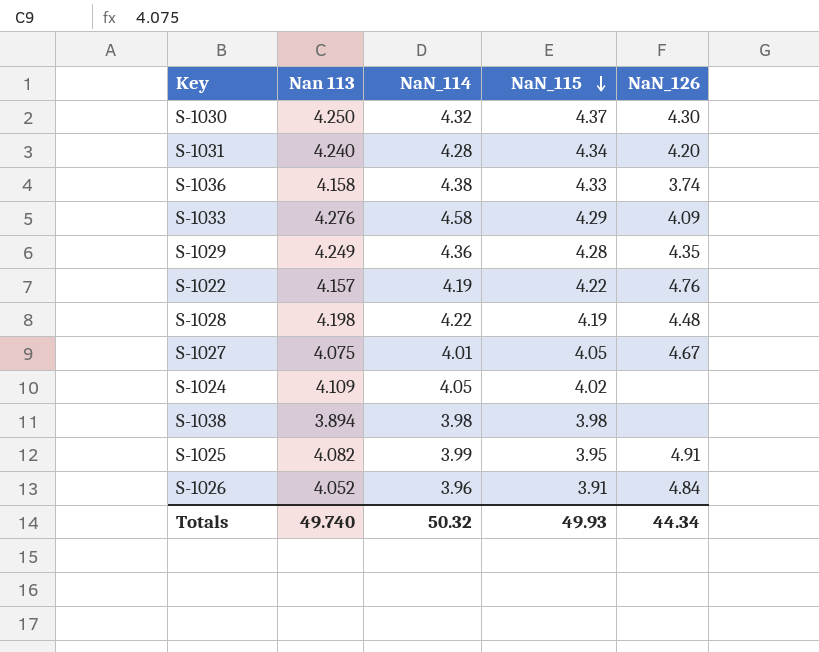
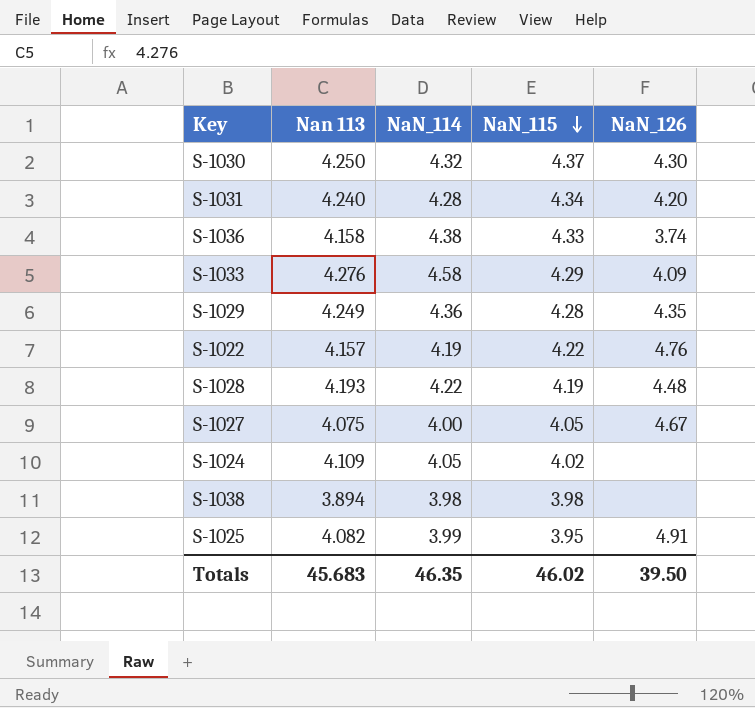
row S-1026: 4.052 | 3.96 | 3.91 | 4.84 -> none
S-1028 | Nan 113: 4.198 -> 4.193
S-1027 | NaN_114: 4.01 -> 4.00
Totals | Nan 113: 49.740 -> 45.683
Totals | NaN_114: 50.32 -> 46.35
Totals | NaN_115: 49.93 -> 46.02
Totals | NaN_126: 44.34 -> 39.50

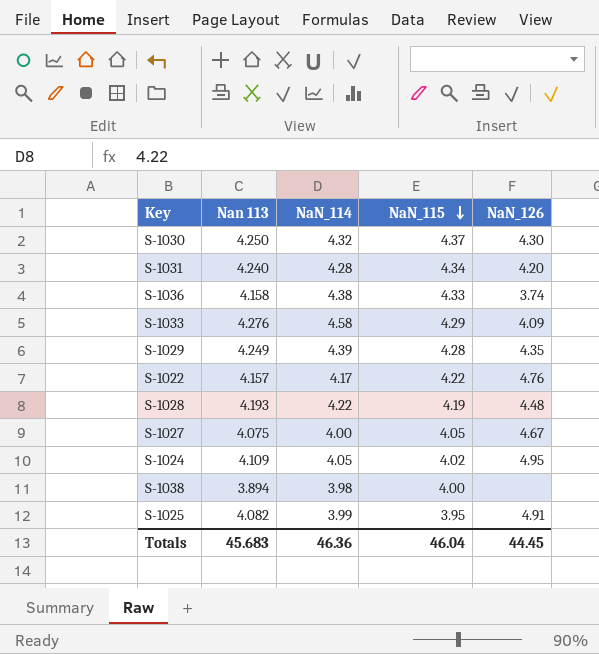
S-1029 | NaN_114: 4.36 -> 4.39
S-1022 | NaN_114: 4.19 -> 4.17
S-1024 | NaN_126: none -> 4.95
S-1038 | NaN_115: 3.98 -> 4.00
Totals | NaN_114: 46.35 -> 46.36
Totals | NaN_115: 46.02 -> 46.04
Totals | NaN_126: 39.50 -> 44.45

